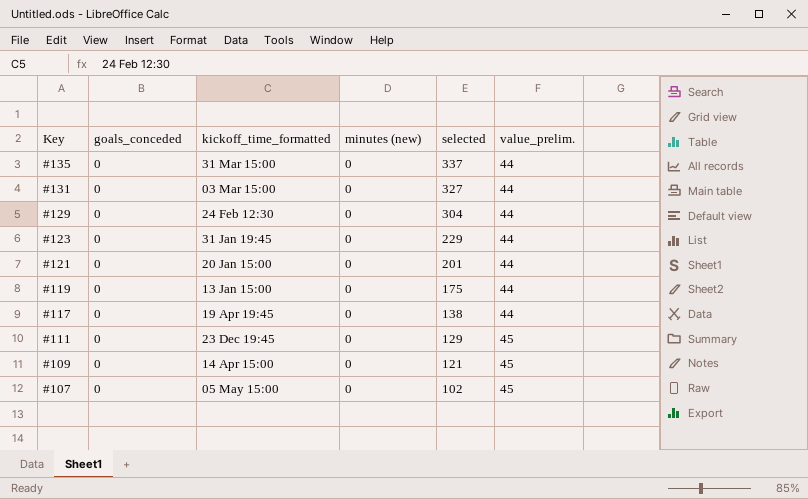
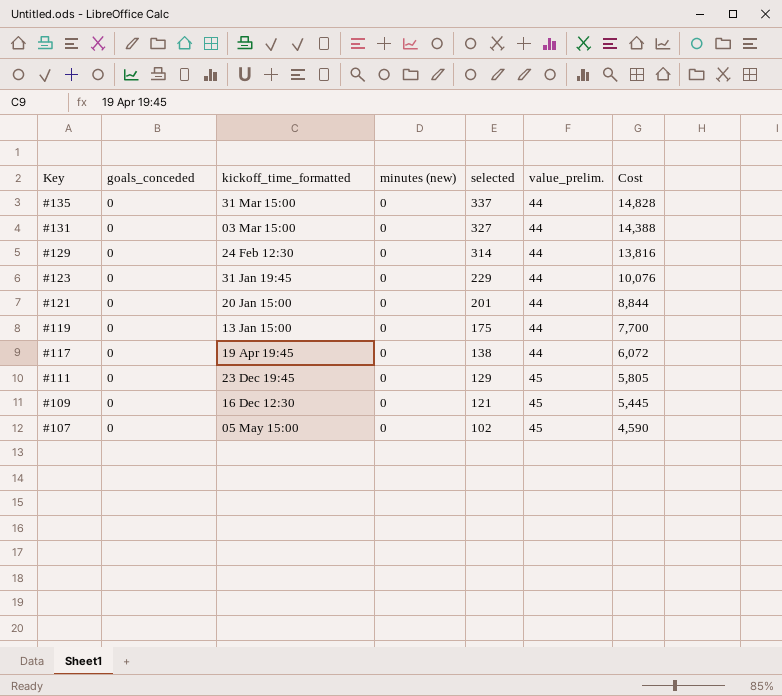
column Cost | formula: none -> [selected] * [value_prelim.]
#129 | selected: 304 -> 314
#109 | kickoff_time_formatted: 14 Apr 15:00 -> 16 Dec 12:30

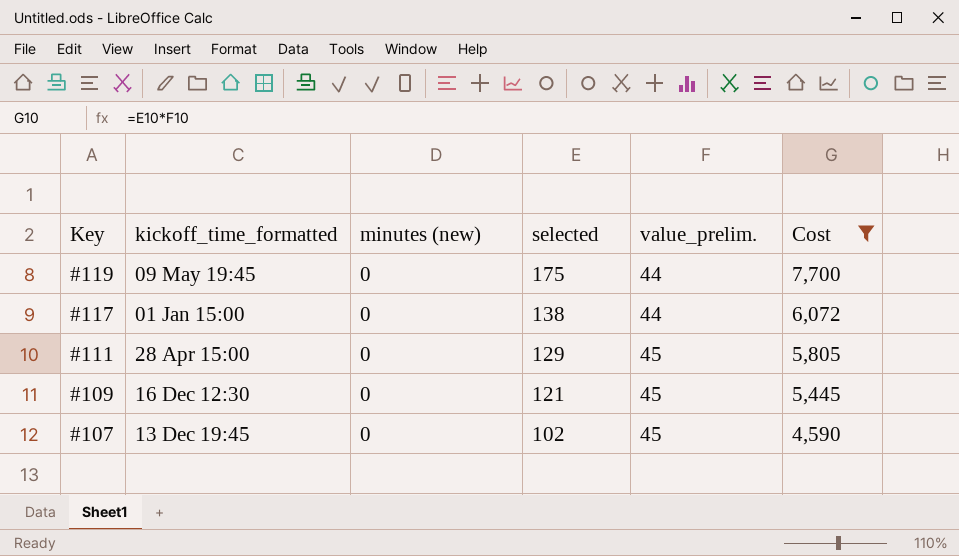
filter: none -> Cost <= 7,700
column goals_conceded | position: 2 -> none
#119 | kickoff_time_formatted: 13 Jan 15:00 -> 09 May 19:45
#117 | kickoff_time_formatted: 19 Apr 19:45 -> 01 Jan 15:00
#111 | kickoff_time_formatted: 23 Dec 19:45 -> 28 Apr 15:00
#107 | kickoff_time_formatted: 05 May 15:00 -> 13 Dec 19:45

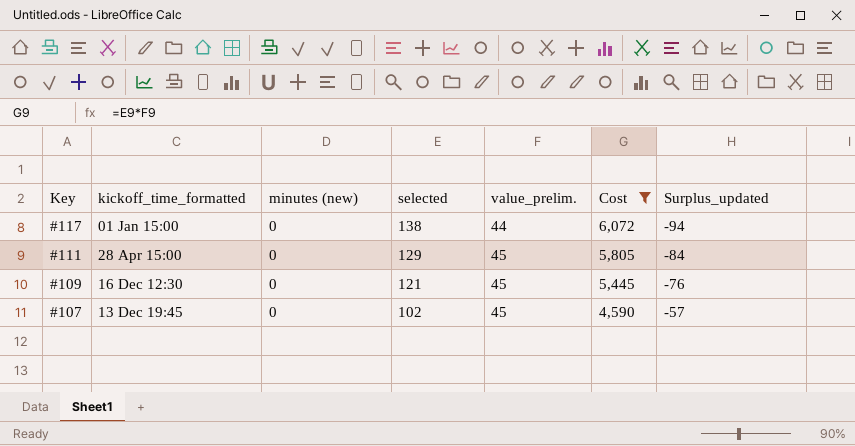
column Surplus_updated | formula: none -> [value_prelim.] - [selected]
row #119: 09 May 19:45 | 0 | 175 | 44 | 7,700 -> none

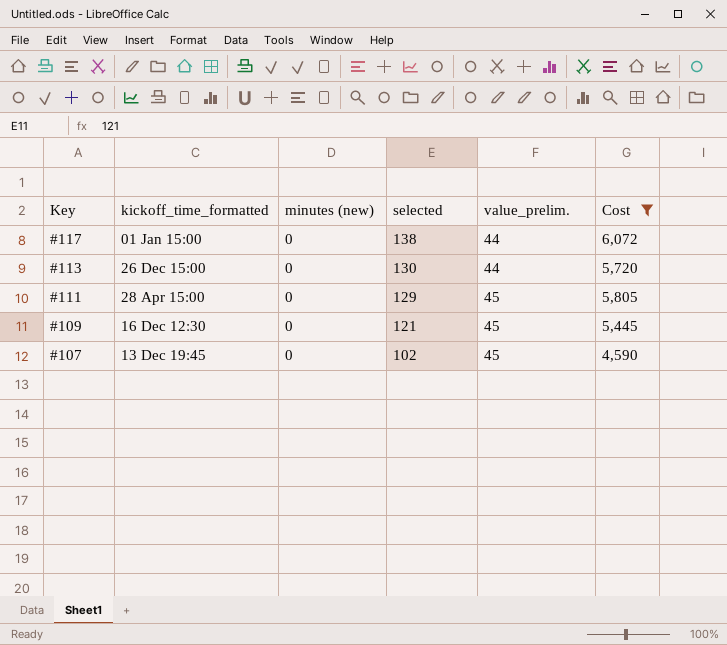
column Surplus_updated | formula: [value_prelim.] - [selected] -> none
row #113: none -> 26 Dec 15:00 | 0 | 130 | 44 | 5,720

